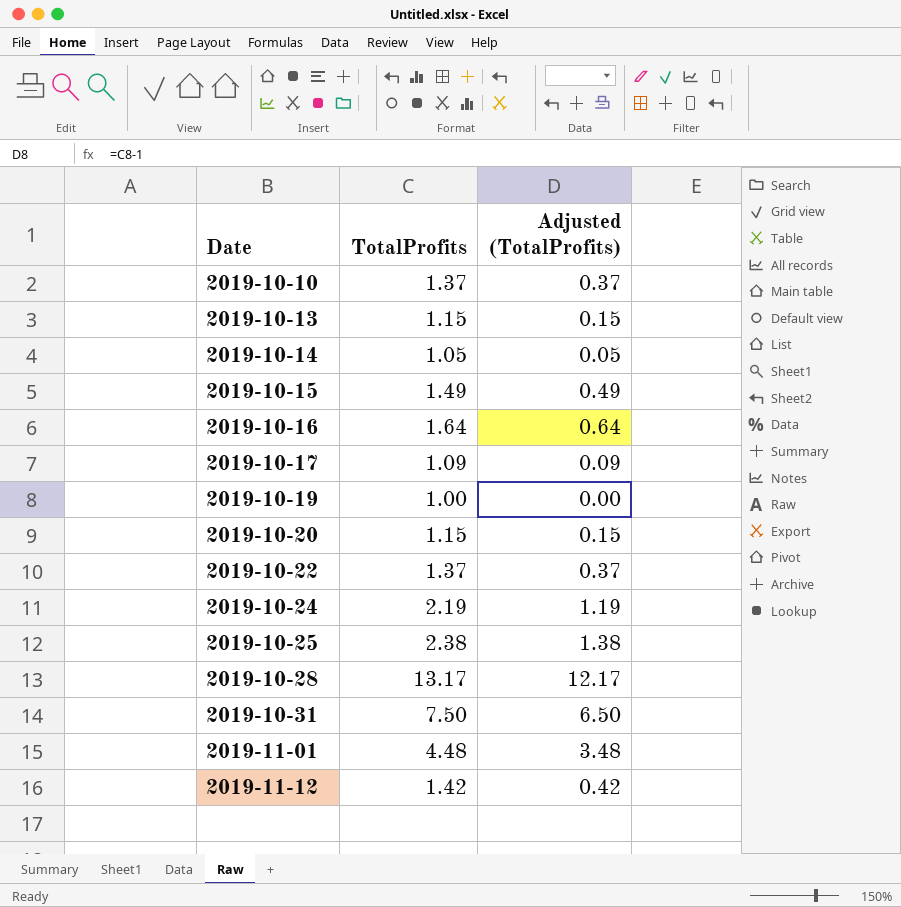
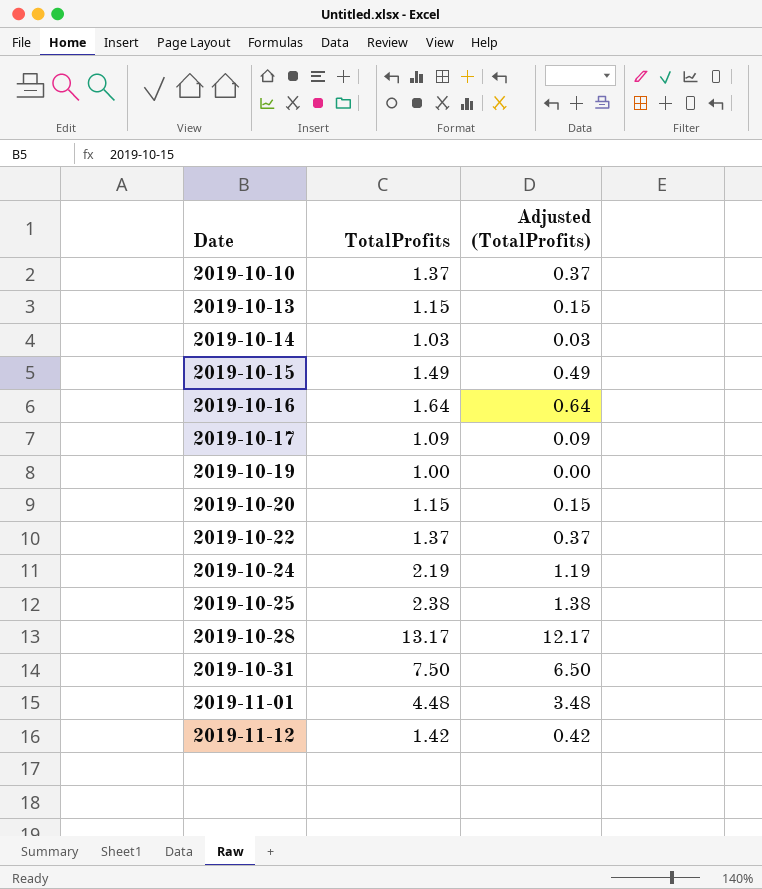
2019-10-14 | TotalProfits: 1.05 -> 1.03
2019-10-14 | Adjusted (TotalProfits): 0.05 -> 0.03

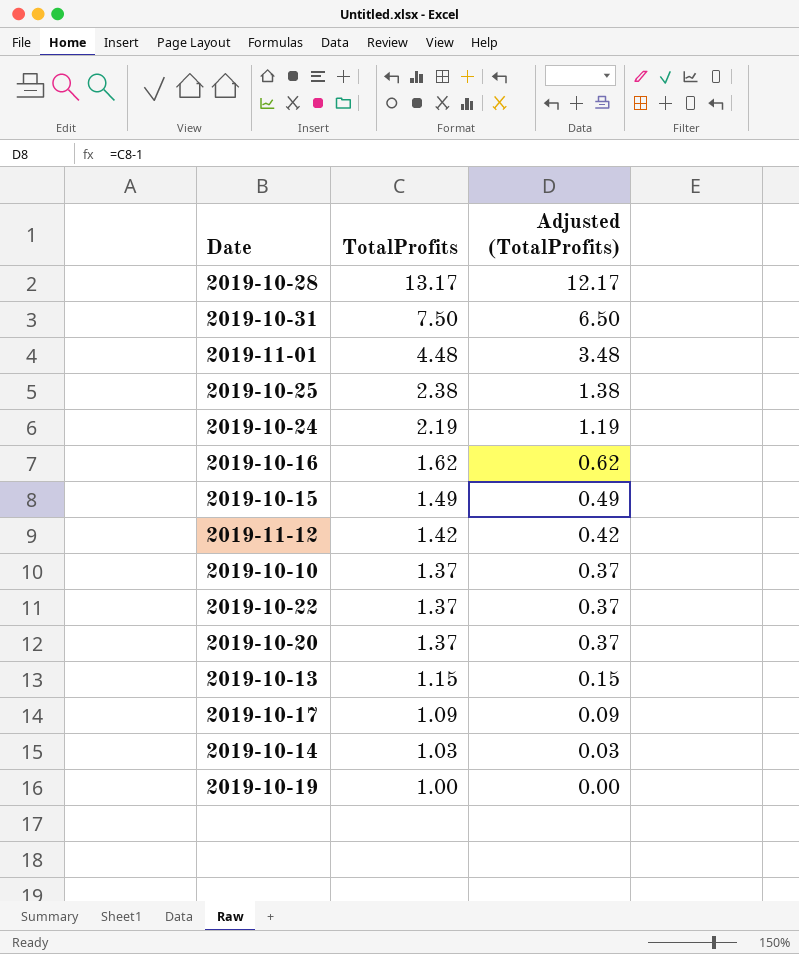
row order: Date ascending -> TotalProfits descending
2019-10-16 | TotalProfits: 1.64 -> 1.62
2019-10-16 | Adjusted (TotalProfits): 0.64 -> 0.62
2019-10-20 | TotalProfits: 1.15 -> 1.37
2019-10-20 | Adjusted (TotalProfits): 0.15 -> 0.37

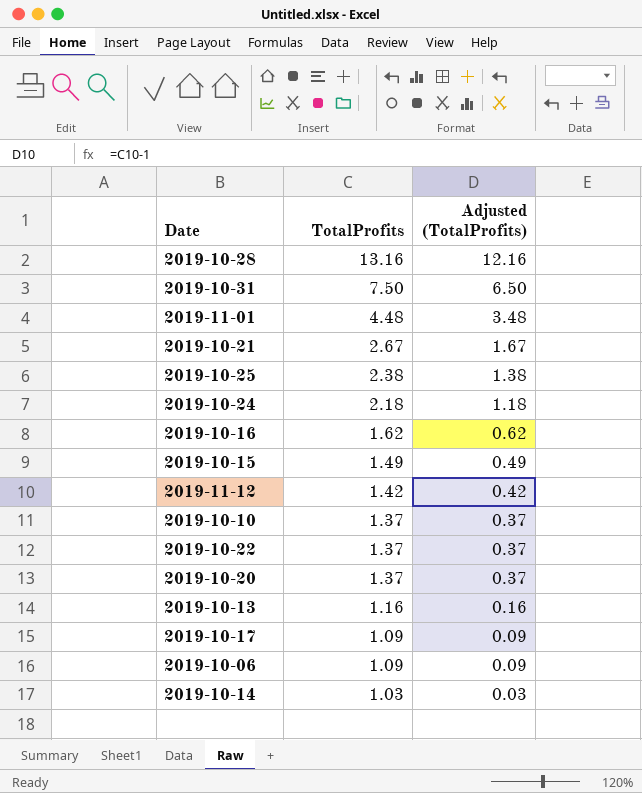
row 2019-10-19: 1.00 | 0.00 -> none
2019-10-28 | TotalProfits: 13.17 -> 13.16
2019-10-28 | Adjusted (TotalProfits): 12.17 -> 12.16
row 2019-10-21: none -> 2.67 | 1.67
2019-10-24 | TotalProfits: 2.19 -> 2.18
2019-10-24 | Adjusted (TotalProfits): 1.19 -> 1.18
2019-10-13 | TotalProfits: 1.15 -> 1.16
2019-10-13 | Adjusted (TotalProfits): 0.15 -> 0.16
row 2019-10-06: none -> 1.09 | 0.09

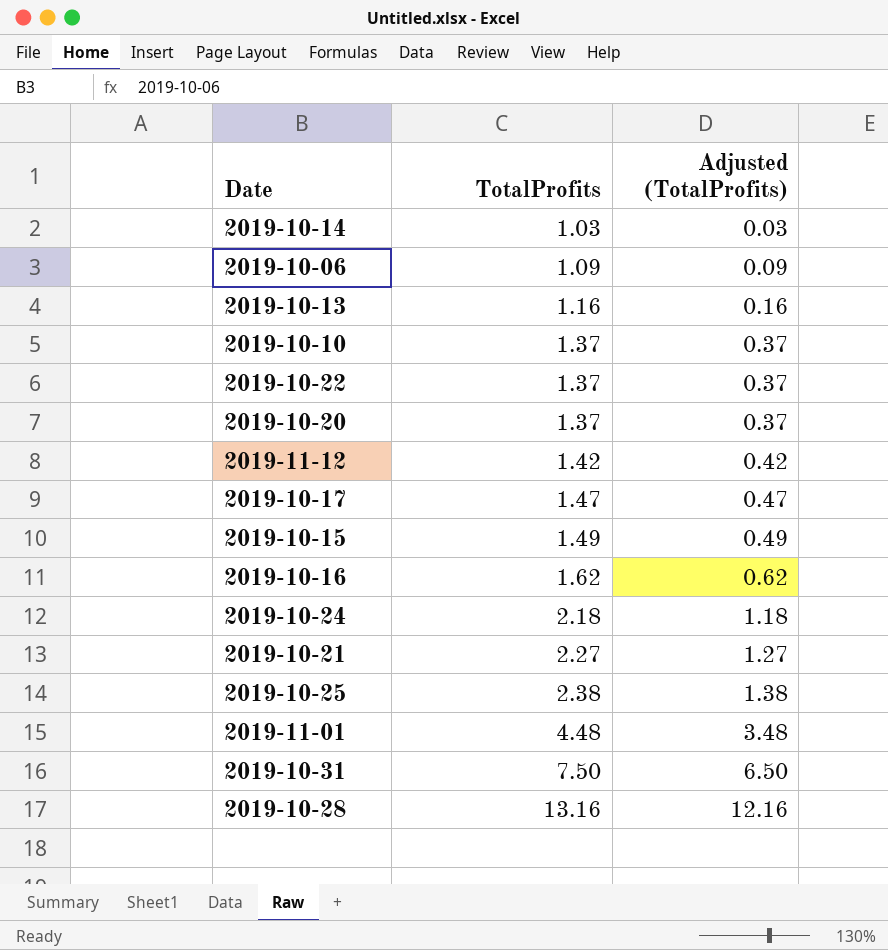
row order: TotalProfits descending -> TotalProfits ascending
2019-10-17 | TotalProfits: 1.09 -> 1.47
2019-10-17 | Adjusted (TotalProfits): 0.09 -> 0.47
2019-10-21 | TotalProfits: 2.67 -> 2.27
2019-10-21 | Adjusted (TotalProfits): 1.67 -> 1.27

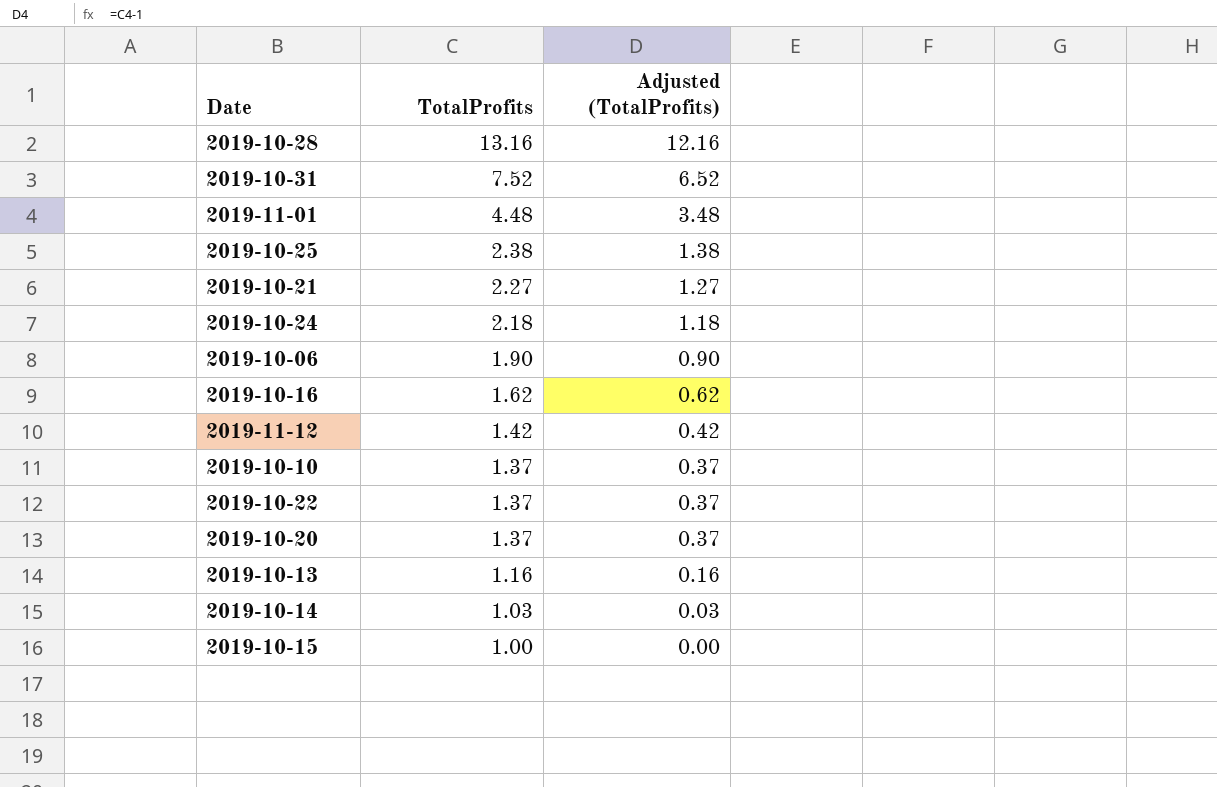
row order: TotalProfits ascending -> TotalProfits descending
row 2019-10-17: 1.47 | 0.47 -> none
2019-10-31 | TotalProfits: 7.50 -> 7.52
2019-10-31 | Adjusted (TotalProfits): 6.50 -> 6.52
2019-10-06 | TotalProfits: 1.09 -> 1.90
2019-10-06 | Adjusted (TotalProfits): 0.09 -> 0.90
2019-10-15 | TotalProfits: 1.49 -> 1.00
2019-10-15 | Adjusted (TotalProfits): 0.49 -> 0.00

